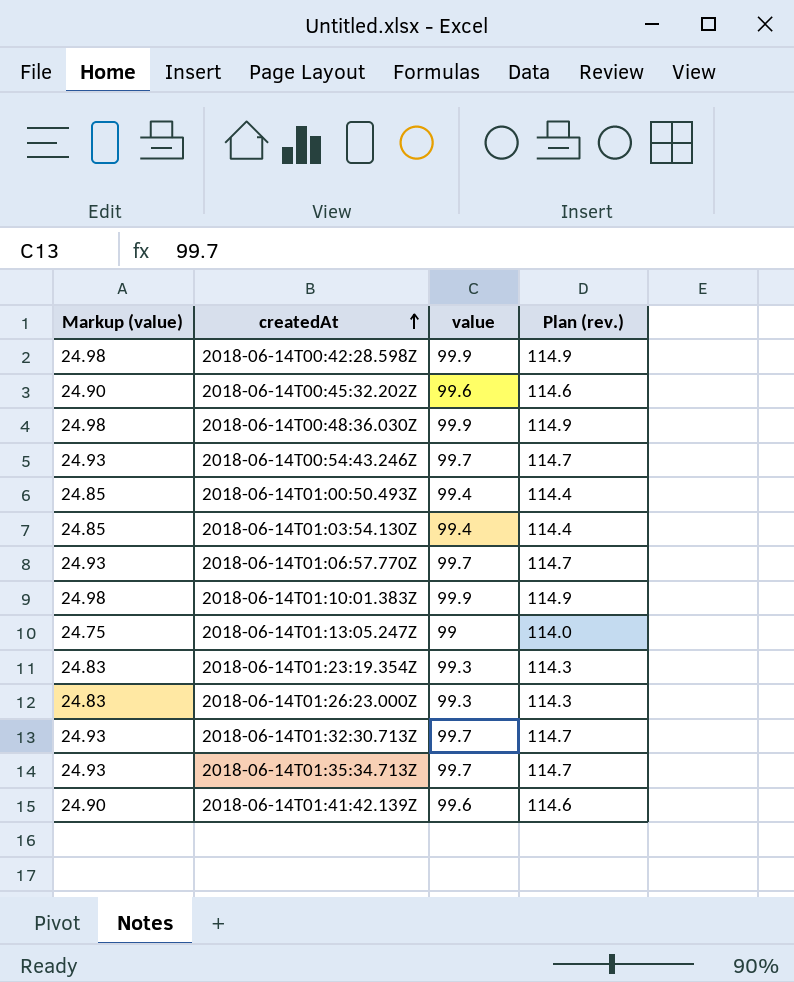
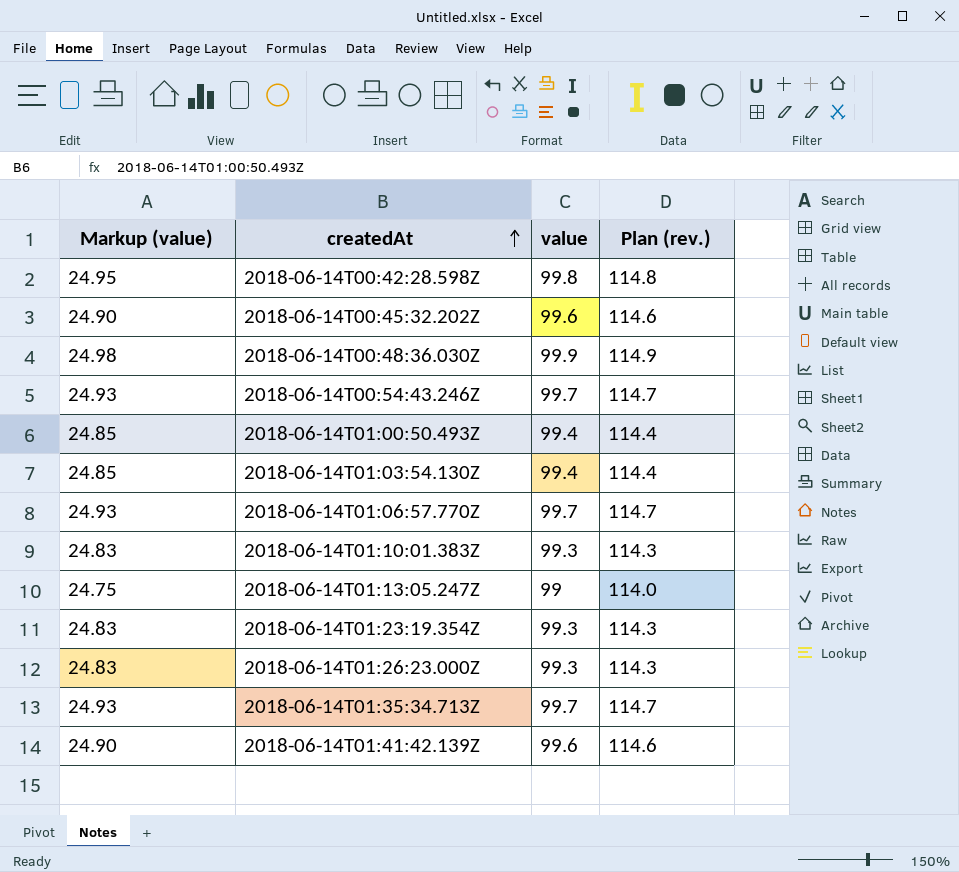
row 2018-06-14T01:32:30.713Z: 24.93 | 99.7 | 114.7 -> none
2018-06-14T00:42:28.598Z | Markup (value): 24.98 -> 24.95
2018-06-14T00:42:28.598Z | value: 99.9 -> 99.8
2018-06-14T00:42:28.598Z | Plan (rev.): 114.9 -> 114.8
2018-06-14T01:10:01.383Z | Markup (value): 24.98 -> 24.83
2018-06-14T01:10:01.383Z | value: 99.9 -> 99.3
2018-06-14T01:10:01.383Z | Plan (rev.): 114.9 -> 114.3

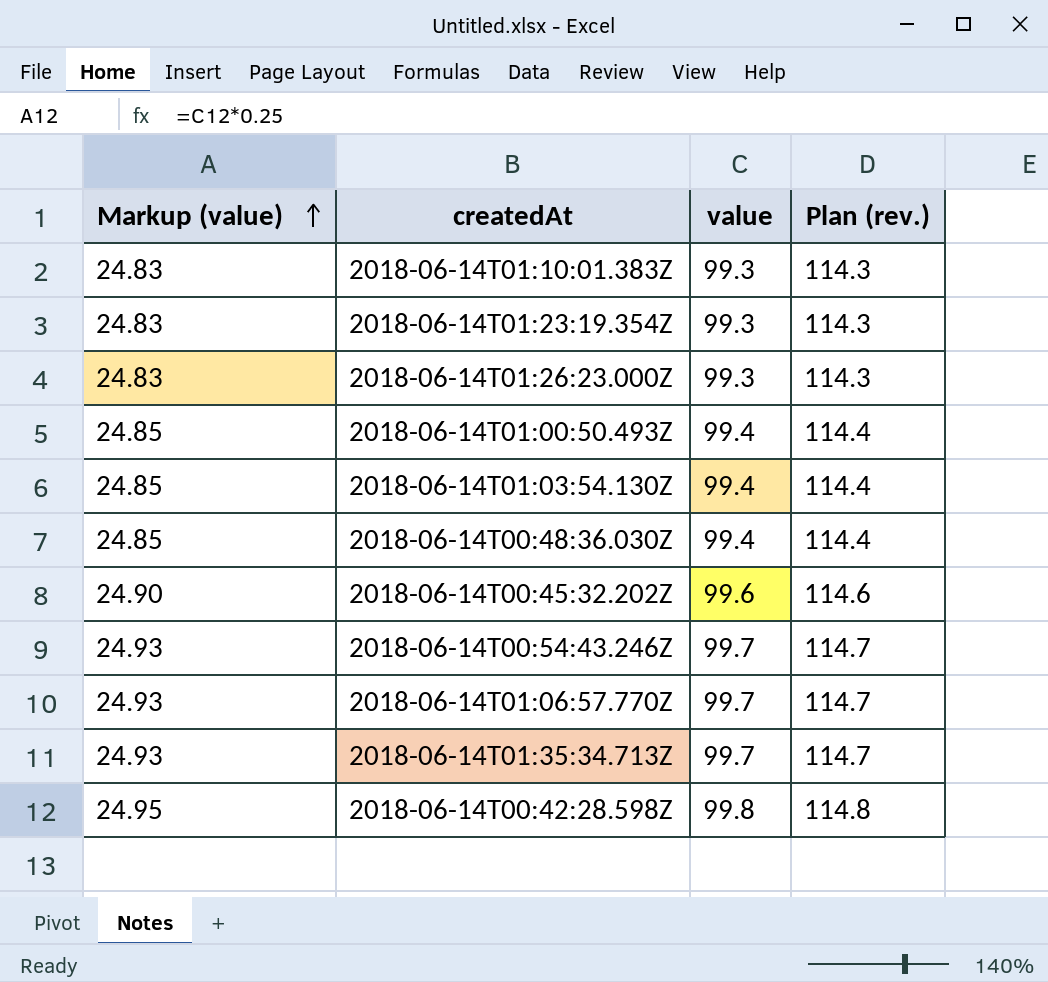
row order: createdAt ascending -> Markup (value) ascending
row 2018-06-14T01:13:05.247Z: 24.75 | 99 | 114.0 -> none
row 2018-06-14T01:41:42.139Z: 24.90 | 99.6 | 114.6 -> none
2018-06-14T00:48:36.030Z | Markup (value): 24.98 -> 24.85
2018-06-14T00:48:36.030Z | value: 99.9 -> 99.4
2018-06-14T00:48:36.030Z | Plan (rev.): 114.9 -> 114.4

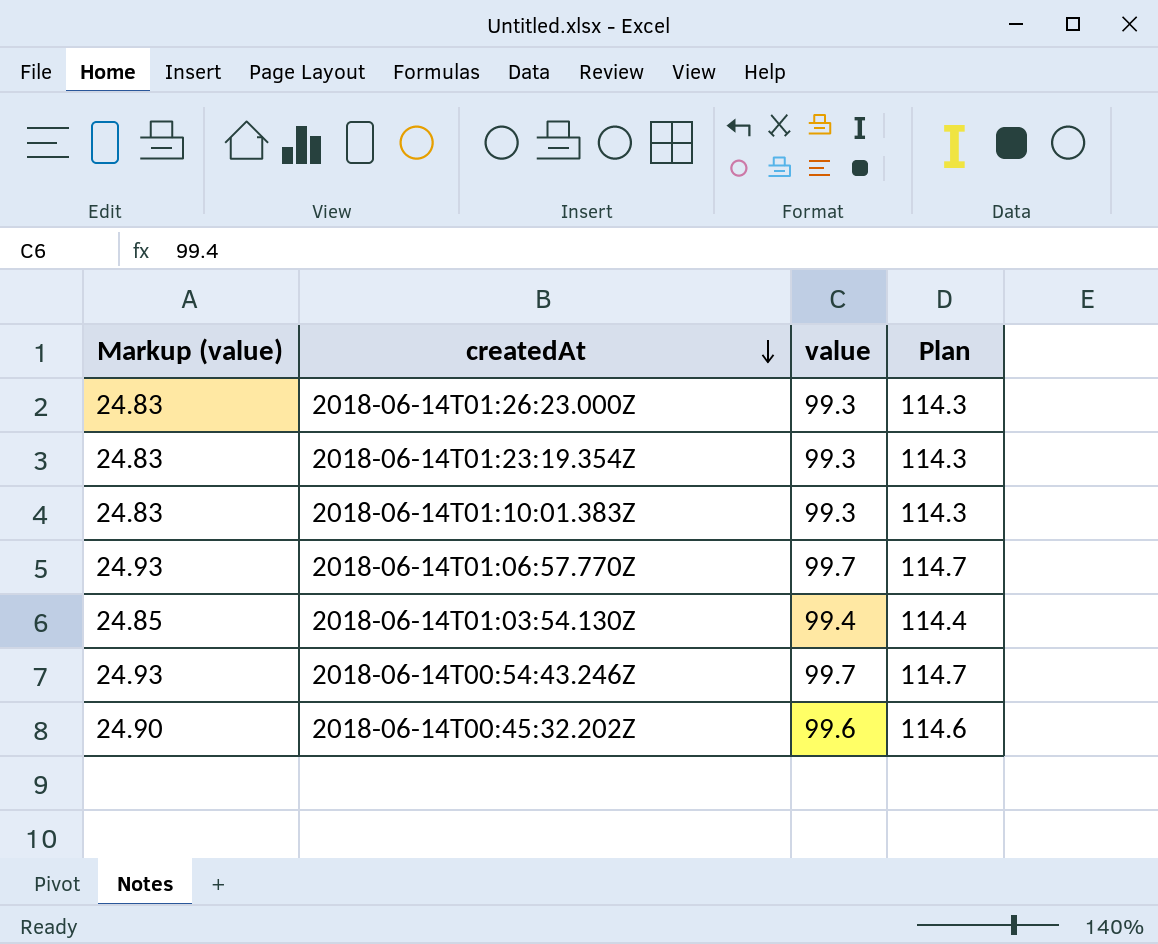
row order: Markup (value) ascending -> createdAt descending
column name: Plan (rev.) -> Plan
row 2018-06-14T01:00:50.493Z: 24.85 | 99.4 | 114.4 -> none
row 2018-06-14T00:48:36.030Z: 24.85 | 99.4 | 114.4 -> none
row 2018-06-14T01:35:34.713Z: 24.93 | 99.7 | 114.7 -> none
row 2018-06-14T00:42:28.598Z: 24.95 | 99.8 | 114.8 -> none

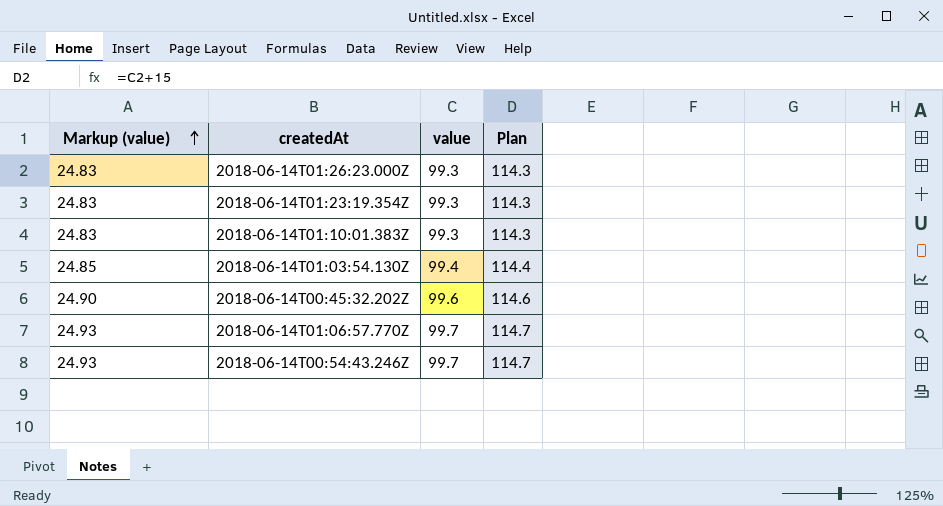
row order: createdAt descending -> Markup (value) ascending

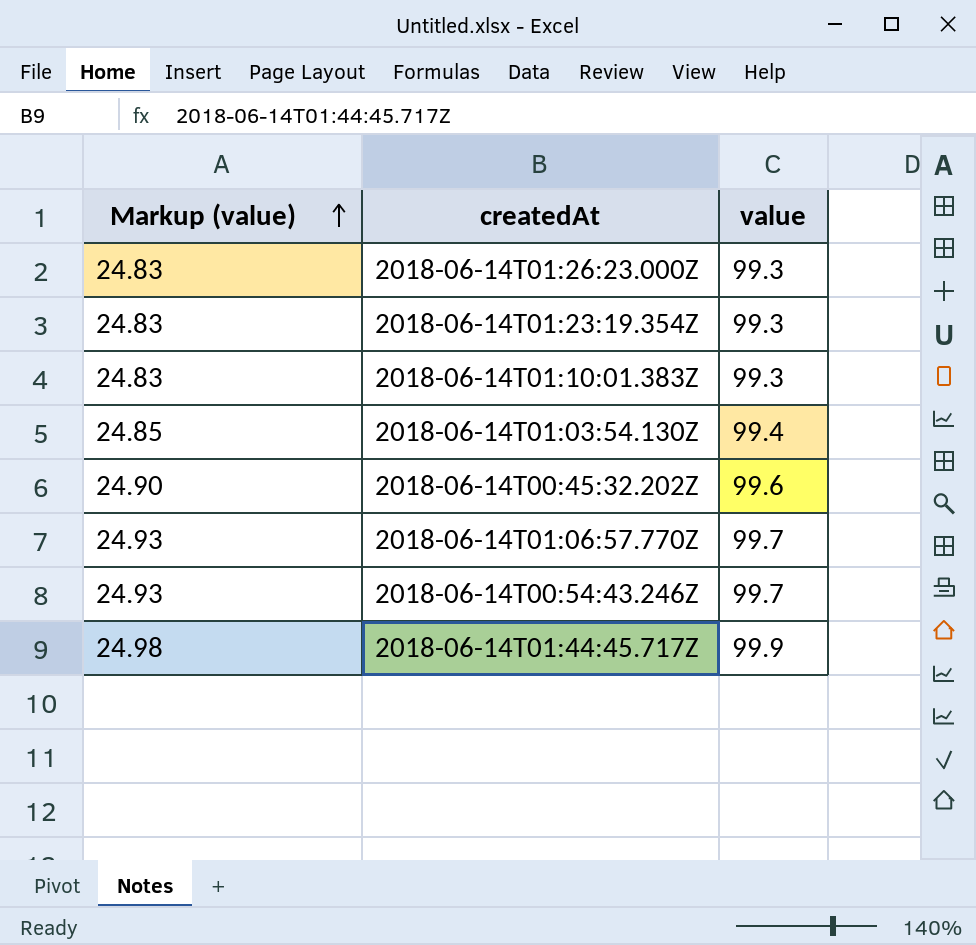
column Plan | formula: [value] + 15 -> none
row 2018-06-14T01:44:45.717Z: none -> 24.98 | 99.9

